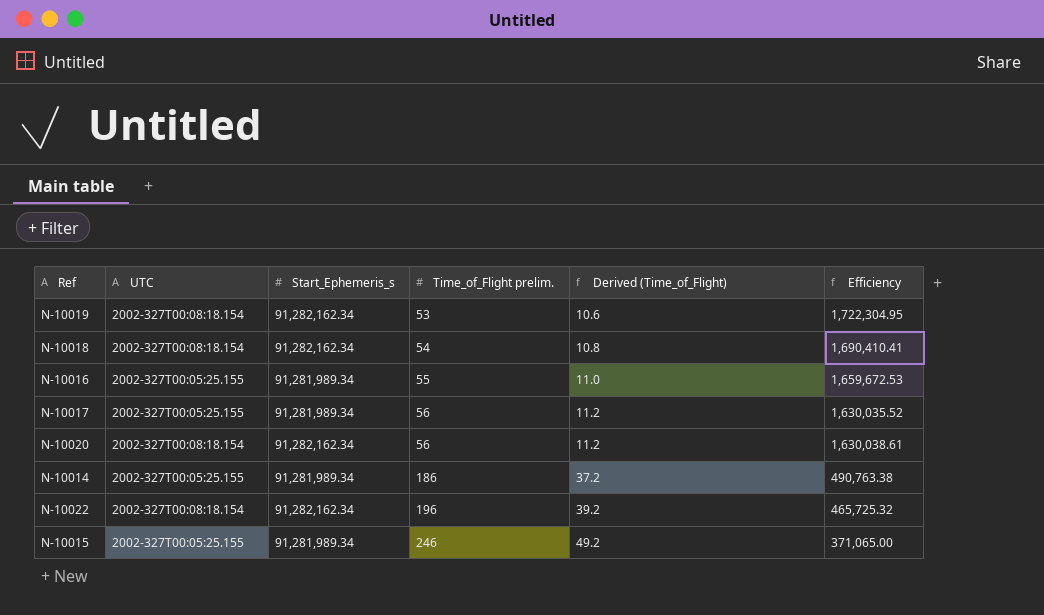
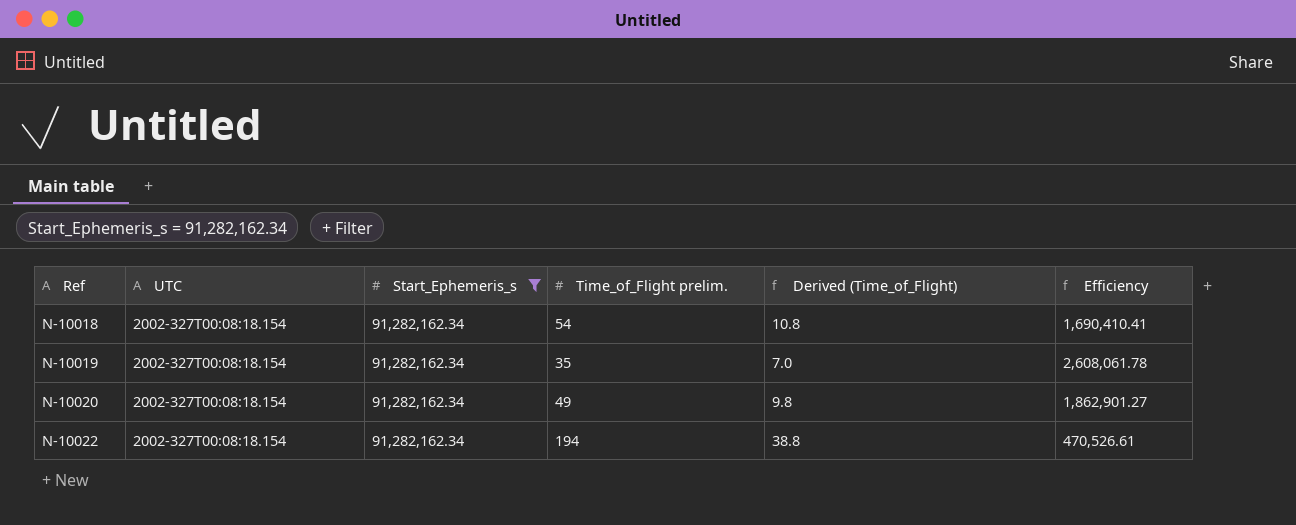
filter: none -> Start_Ephemeris_s = 91,282,162.34
row order: Time_of_Flight prelim. ascending -> Ref ascending
N-10019 | Time_of_Flight prelim.: 53 -> 35
N-10019 | Derived (Time_of_Flight): 10.6 -> 7.0
N-10019 | Efficiency: 1,722,304.95 -> 2,608,061.78
N-10020 | Time_of_Flight prelim.: 56 -> 49
N-10020 | Derived (Time_of_Flight): 11.2 -> 9.8
N-10020 | Efficiency: 1,630,038.61 -> 1,862,901.27
N-10022 | Time_of_Flight prelim.: 196 -> 194
N-10022 | Derived (Time_of_Flight): 39.2 -> 38.8
N-10022 | Efficiency: 465,725.32 -> 470,526.61

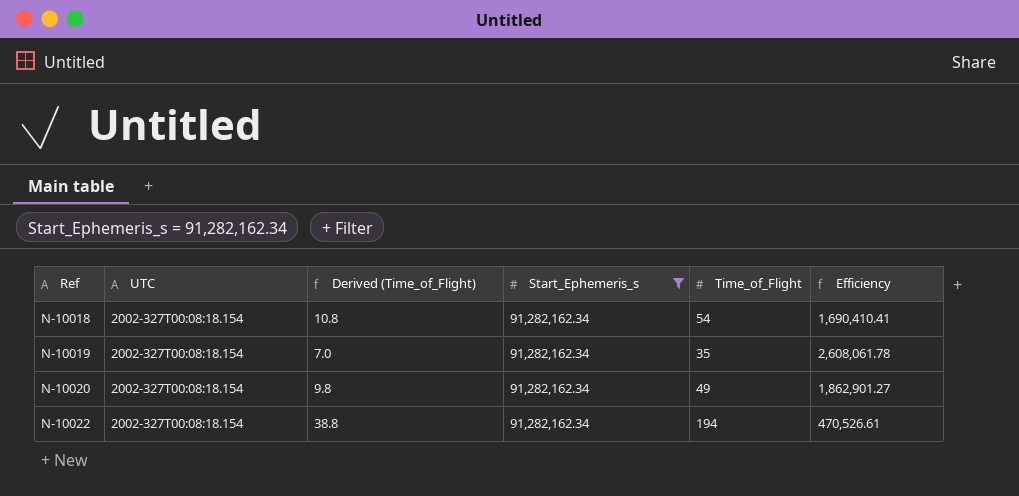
column Derived (Time_of_Flight) | position: 5 -> 3
column name: Time_of_Flight prelim. -> Time_of_Flight

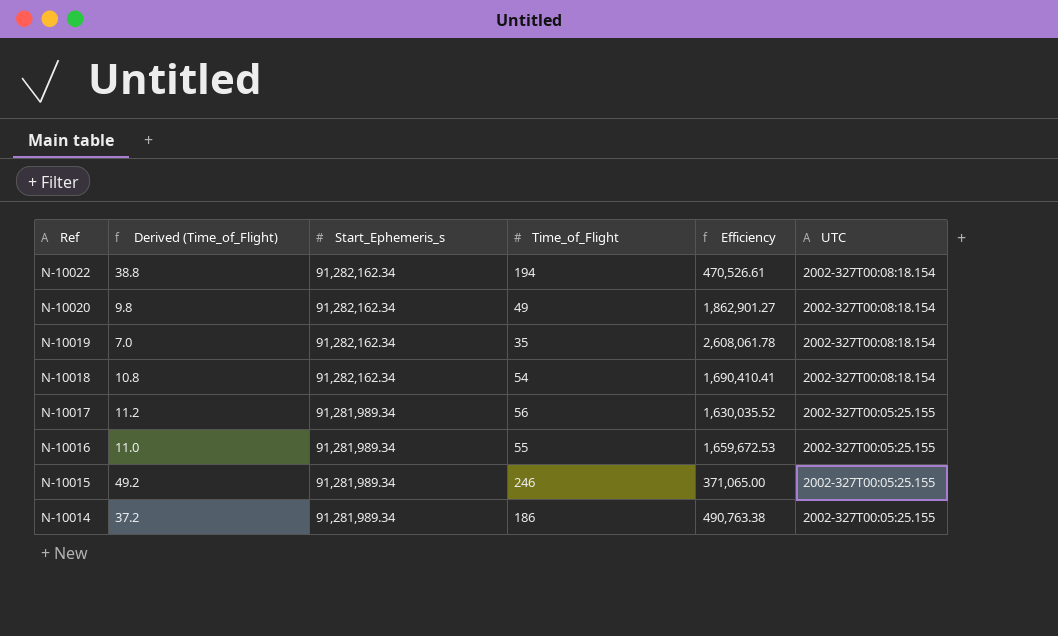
filter: Start_Ephemeris_s = 91,282,162.34 -> none
row order: Ref ascending -> Ref descending
column UTC | position: 2 -> 6

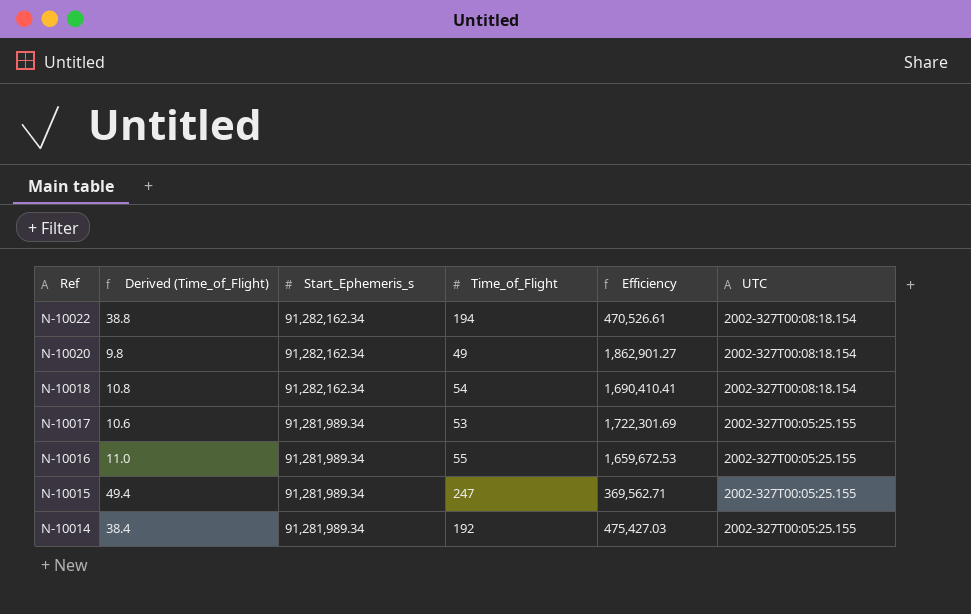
row N-10019: 7.0 | 91,282,162.34 | 35 | 2,608,061.78 | 2002-327T00:08:18.154 -> none
N-10017 | Derived (Time_of_Flight): 11.2 -> 10.6
N-10017 | Time_of_Flight: 56 -> 53
N-10017 | Efficiency: 1,630,035.52 -> 1,722,301.69
N-10015 | Derived (Time_of_Flight): 49.2 -> 49.4
N-10015 | Time_of_Flight: 246 -> 247
N-10015 | Efficiency: 371,065.00 -> 369,562.71
N-10014 | Derived (Time_of_Flight): 37.2 -> 38.4
N-10014 | Time_of_Flight: 186 -> 192
N-10014 | Efficiency: 490,763.38 -> 475,427.03

